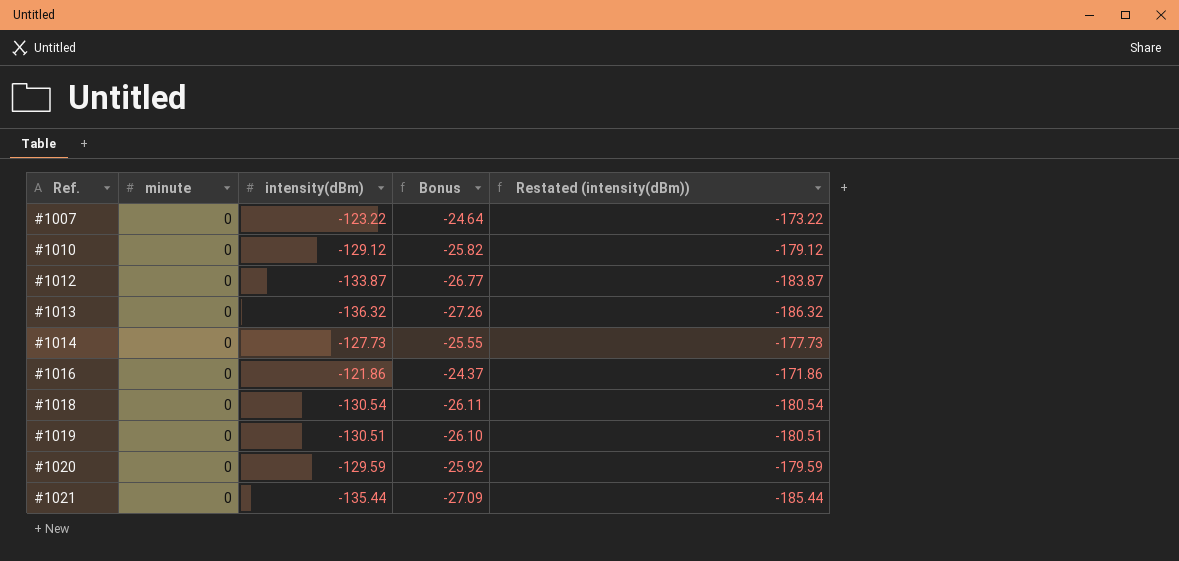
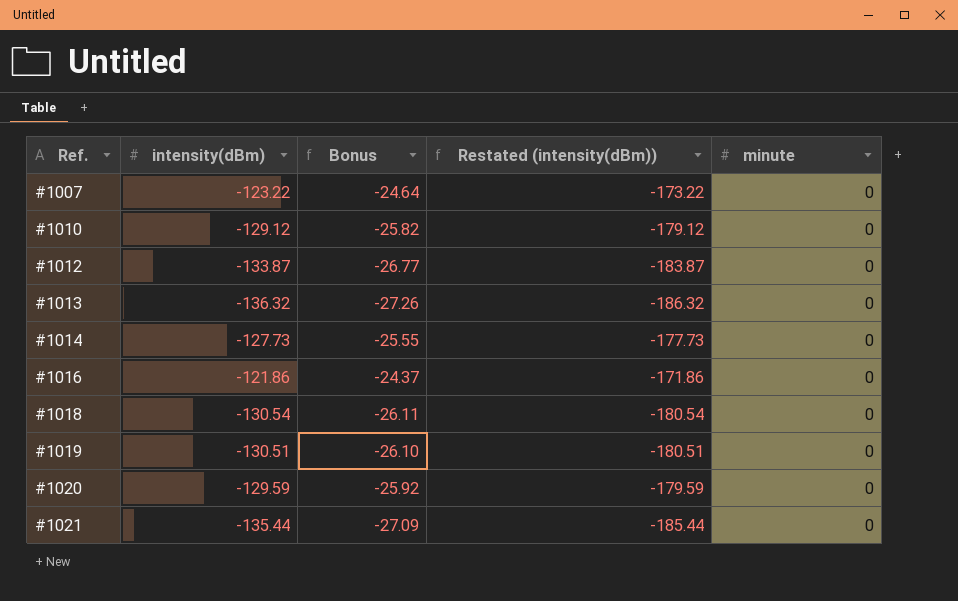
column minute | position: 2 -> 5

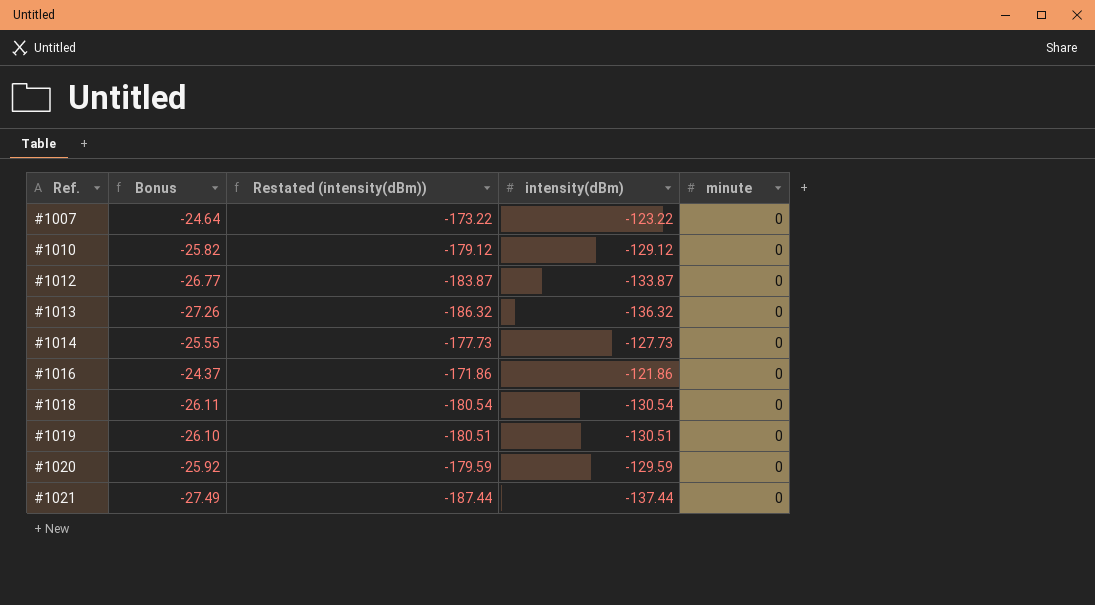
column intensity(dBm) | position: 2 -> 4
#1021 | Bonus: -27.09 -> -27.49
#1021 | Restated (intensity(dBm)): -185.44 -> -187.44
#1021 | intensity(dBm): -135.44 -> -137.44

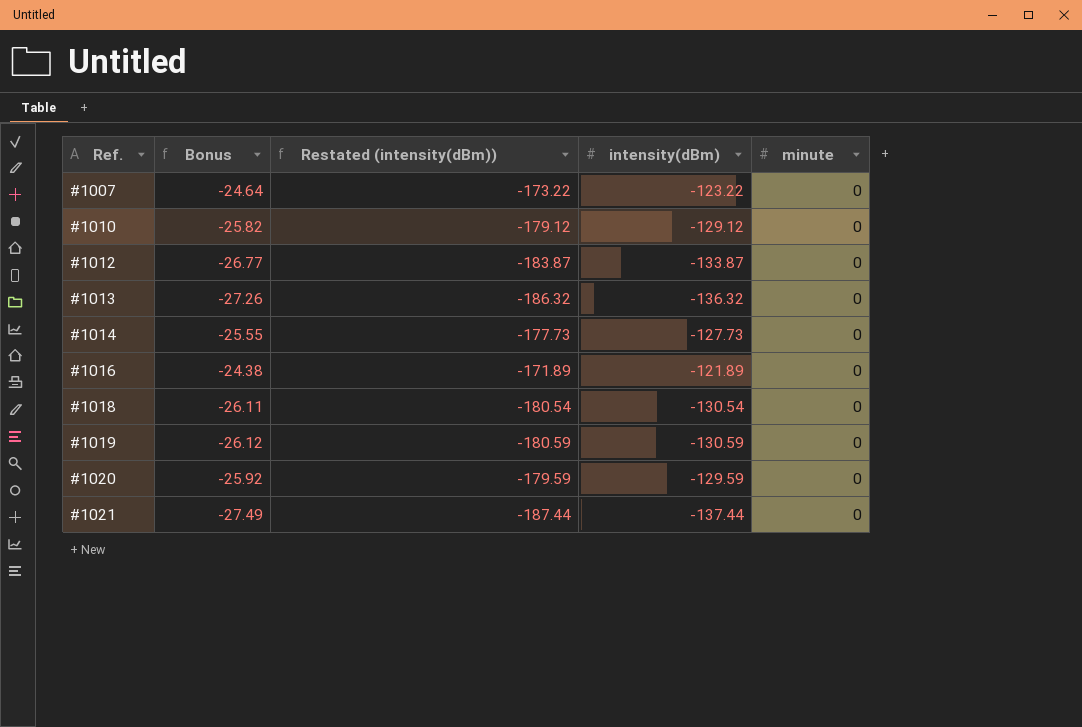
#1016 | Bonus: -24.37 -> -24.38
#1016 | Restated (intensity(dBm)): -171.86 -> -171.89
#1016 | intensity(dBm): -121.86 -> -121.89
#1019 | Bonus: -26.10 -> -26.12
#1019 | Restated (intensity(dBm)): -180.51 -> -180.59
#1019 | intensity(dBm): -130.51 -> -130.59

